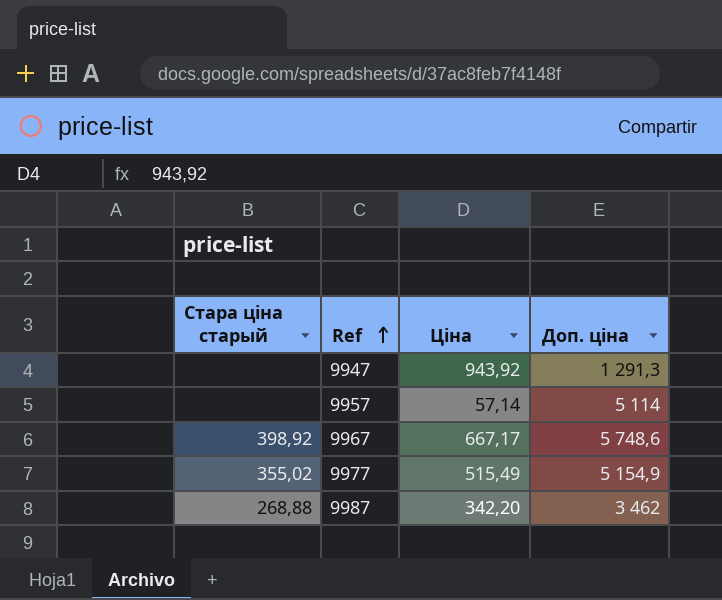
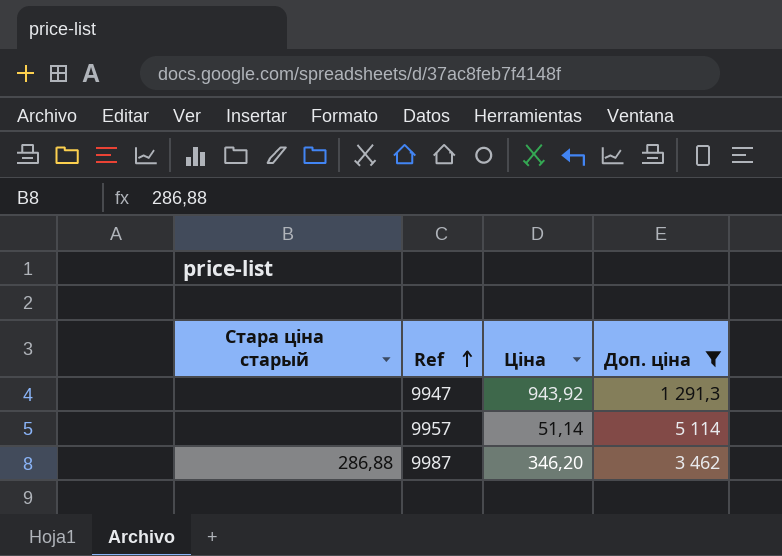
filter: none -> Доп. ціна <= 5 114
9957 | Ціна: 57,14 -> 51,14
9987 | Стара ціна старый: 268,88 -> 286,88
9987 | Ціна: 342,20 -> 346,20

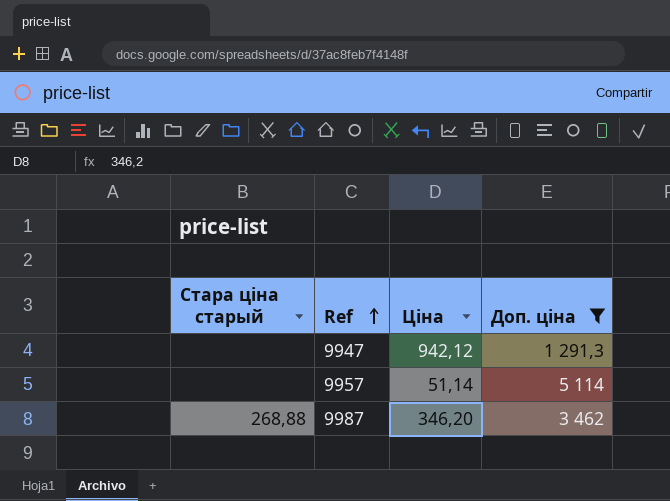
9947 | Ціна: 943,92 -> 942,12
9987 | Стара ціна старый: 286,88 -> 268,88

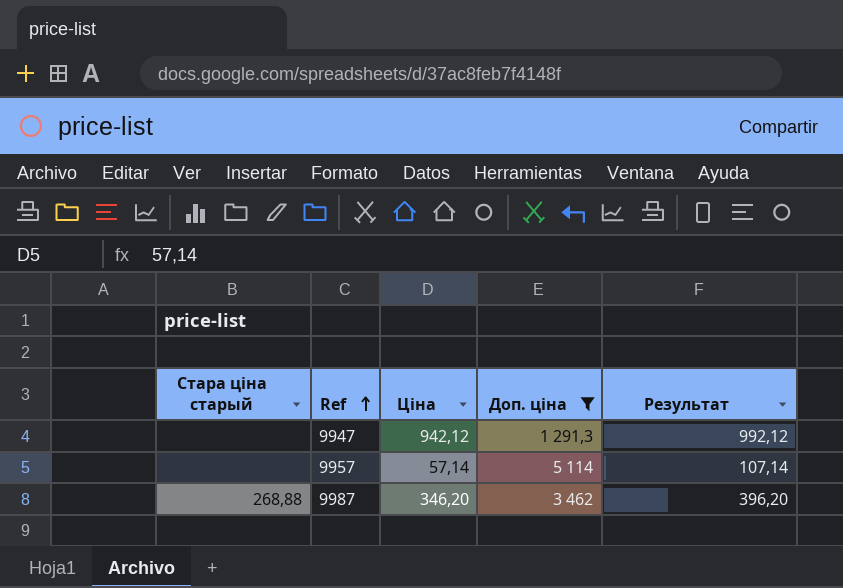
column Результат | formula: none -> [Ціна] + 50
9957 | Ціна: 51,14 -> 57,14

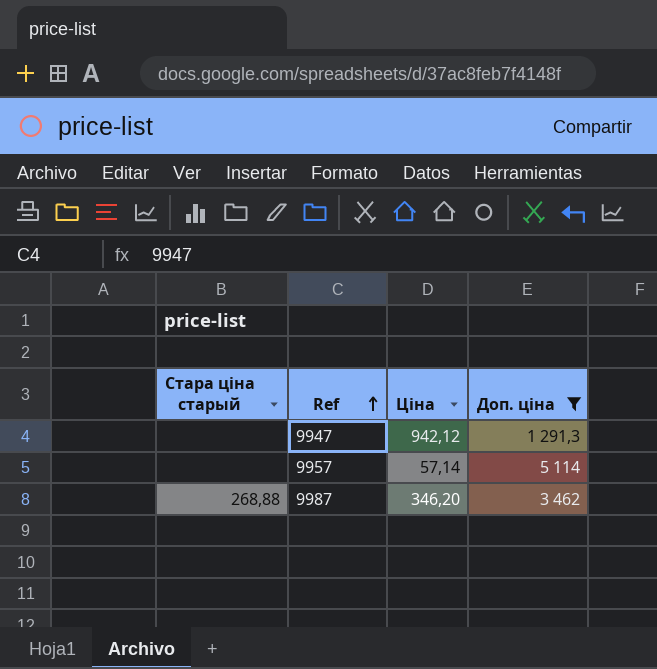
column Результат | formula: [Ціна] + 50 -> none

